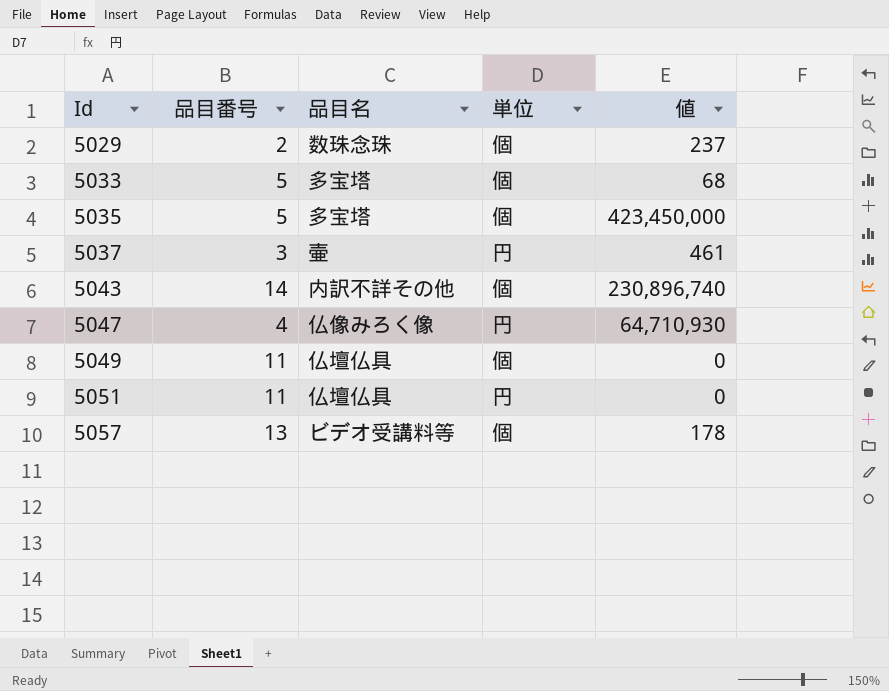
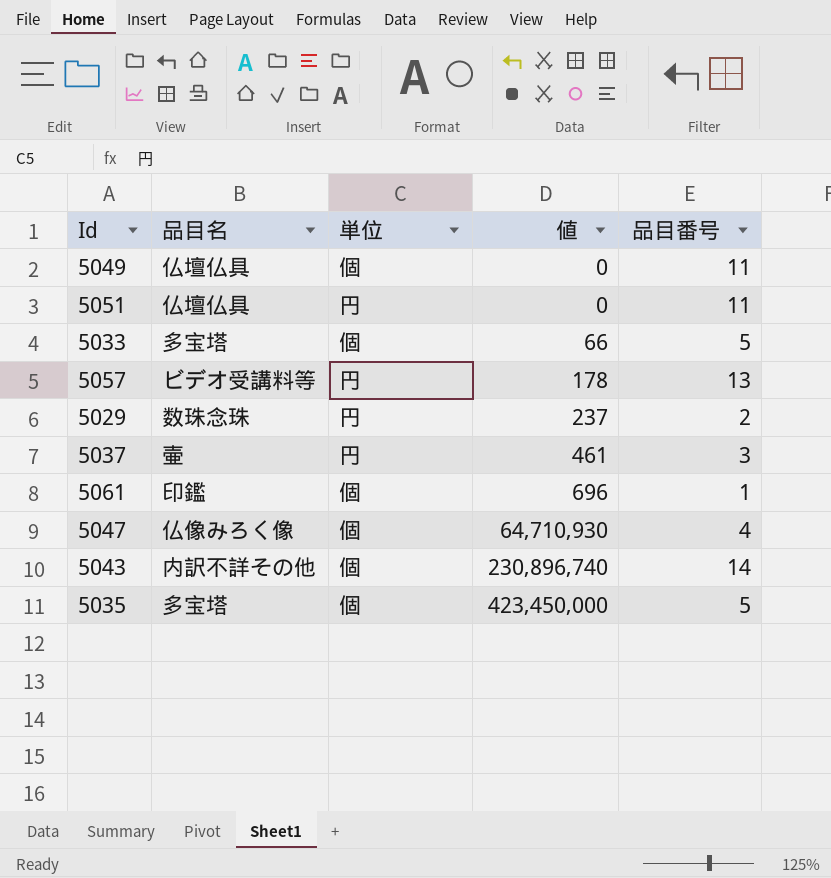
row order: Id ascending -> 値 ascending
column 品目番号 | position: 2 -> 5
5033 | 値: 68 -> 66
5057 | 単位: 個 -> 円
5029 | 単位: 個 -> 円
row 5061: none -> 印鑑 | 個 | 696 | 1
5047 | 単位: 円 -> 個

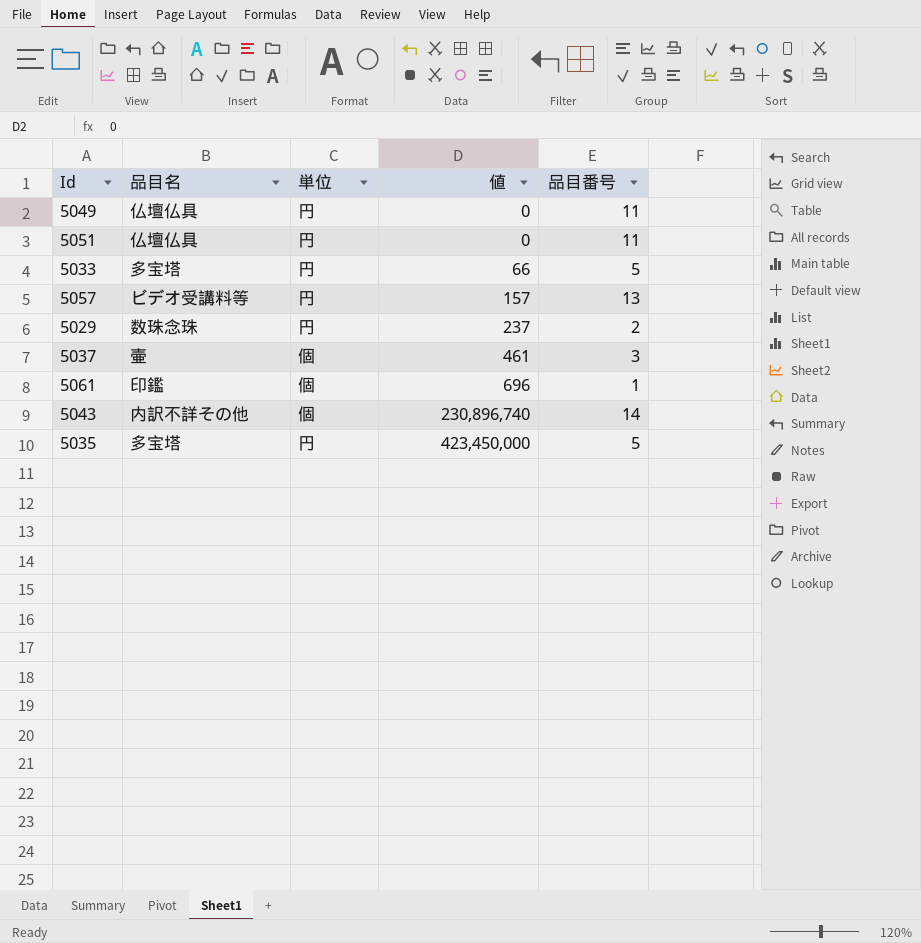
row 5047: 仏像みろく像 | 個 | 64,710,930 | 4 -> none
5049 | 単位: 個 -> 円
5033 | 単位: 個 -> 円
5057 | 値: 178 -> 157
5037 | 単位: 円 -> 個
5035 | 単位: 個 -> 円

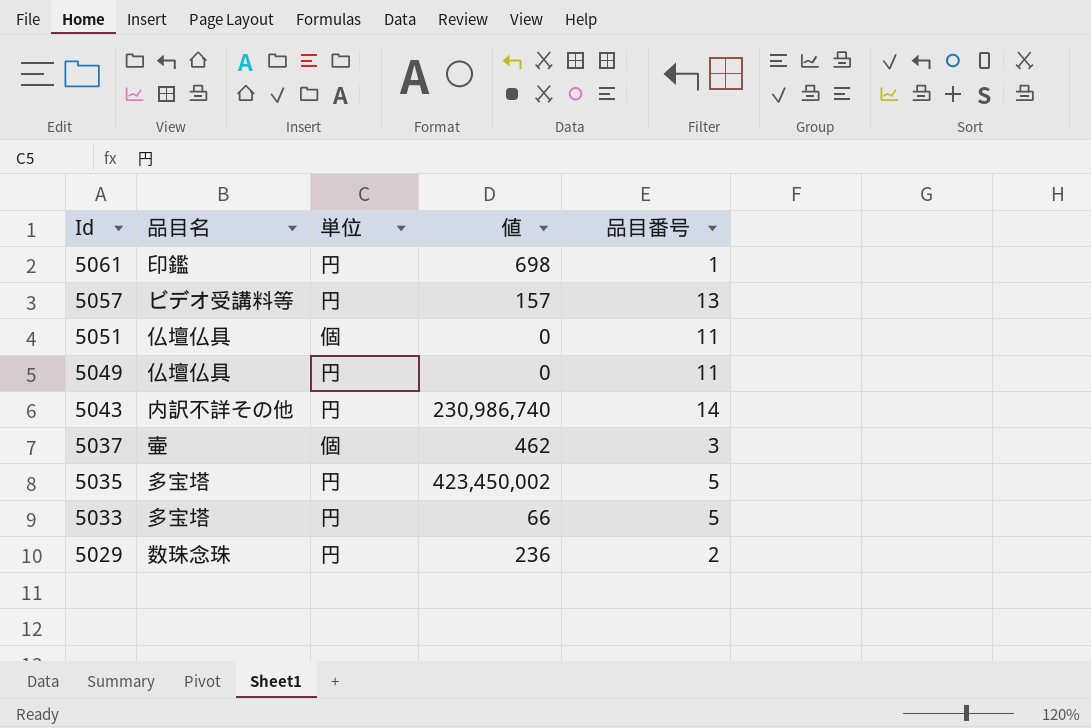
row order: 値 ascending -> Id descending
5061 | 単位: 個 -> 円
5061 | 値: 696 -> 698
5051 | 単位: 円 -> 個
5043 | 単位: 個 -> 円
5043 | 値: 230,896,740 -> 230,986,740
5037 | 値: 461 -> 462
5035 | 値: 423,450,000 -> 423,450,002
5029 | 値: 237 -> 236

